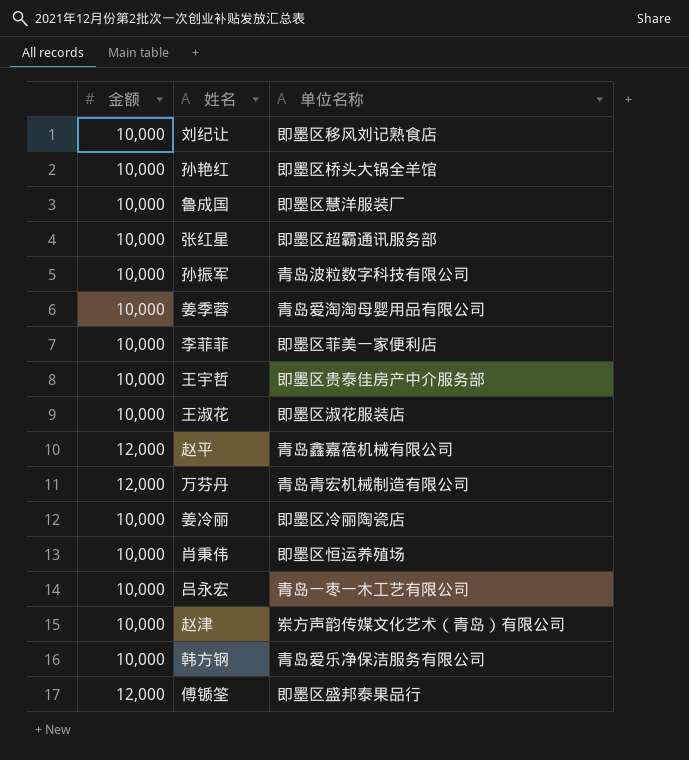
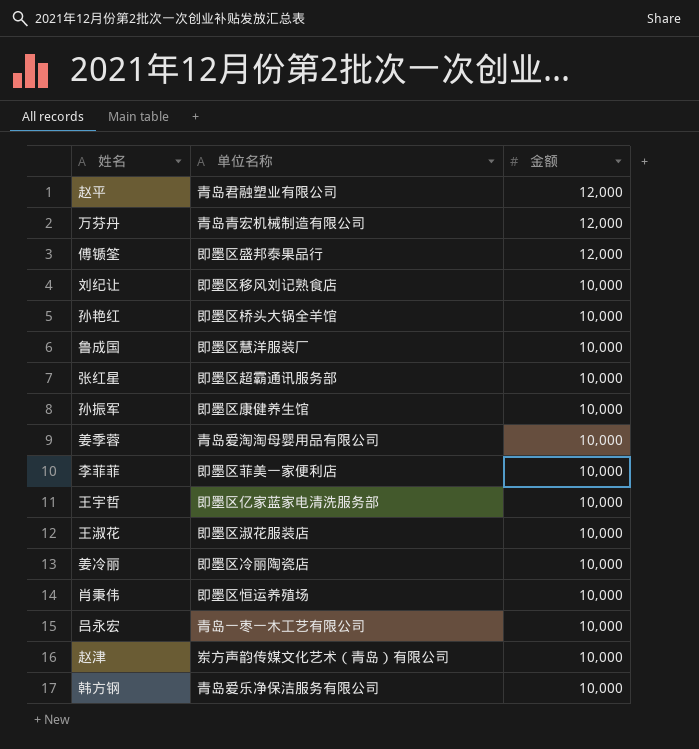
row order: none -> 金额 descending
column 金额 | position: 1 -> 3
赵平 | 单位名称: 青岛鑫嘉蓓机械有限公司 -> 青岛君融塑业有限公司
孙振军 | 单位名称: 青岛波粒数字科技有限公司 -> 即墨区康健养生馆
王宇哲 | 单位名称: 即墨区贵泰佳房产中介服务部 -> 即墨区亿家蓝家电清洗服务部

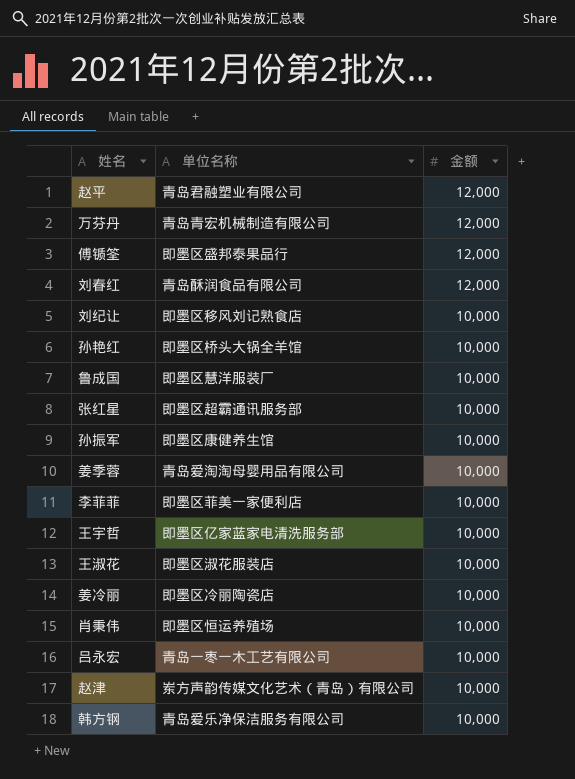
row 刘春红: none -> 青岛酥润食品有限公司 | 12,000

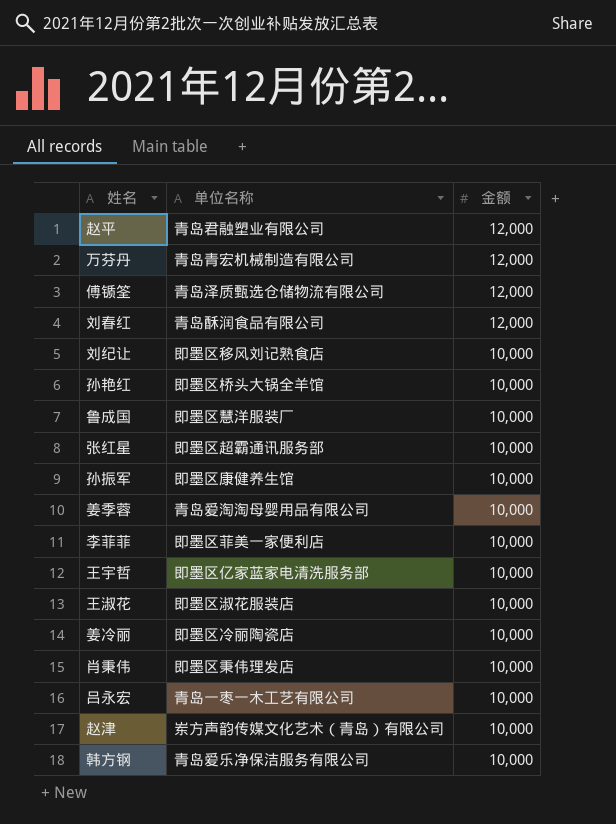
傅锧筌 | 单位名称: 即墨区盛邦泰果品行 -> 青岛泽质甄选仓储物流有限公司
肖秉伟 | 单位名称: 即墨区恒运养殖场 -> 即墨区秉伟理发店

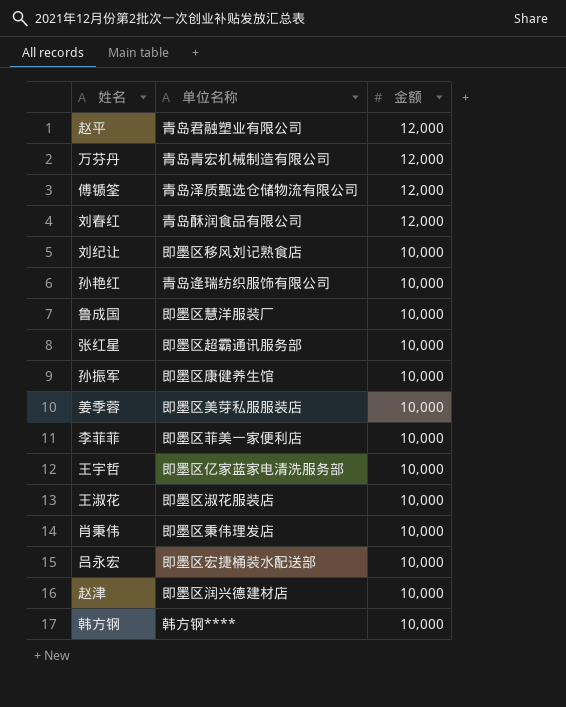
row 姜冷丽: 即墨区冷丽陶瓷店 | 10,000 -> none
孙艳红 | 单位名称: 即墨区桥头大锅全羊馆 -> 青岛逄瑞纺织服饰有限公司
姜季蓉 | 单位名称: 青岛爱淘淘母婴用品有限公司 -> 即墨区美芽私服服装店
吕永宏 | 单位名称: 青岛一枣一木工艺有限公司 -> 即墨区宏捷桶装水配送部
赵津 | 单位名称: 岽方声韵传媒文化艺术（青岛）有限公司 -> 即墨区润兴德建材店
韩方钢 | 单位名称: 青岛爱乐净保洁服务有限公司 -> 韩方钢****

